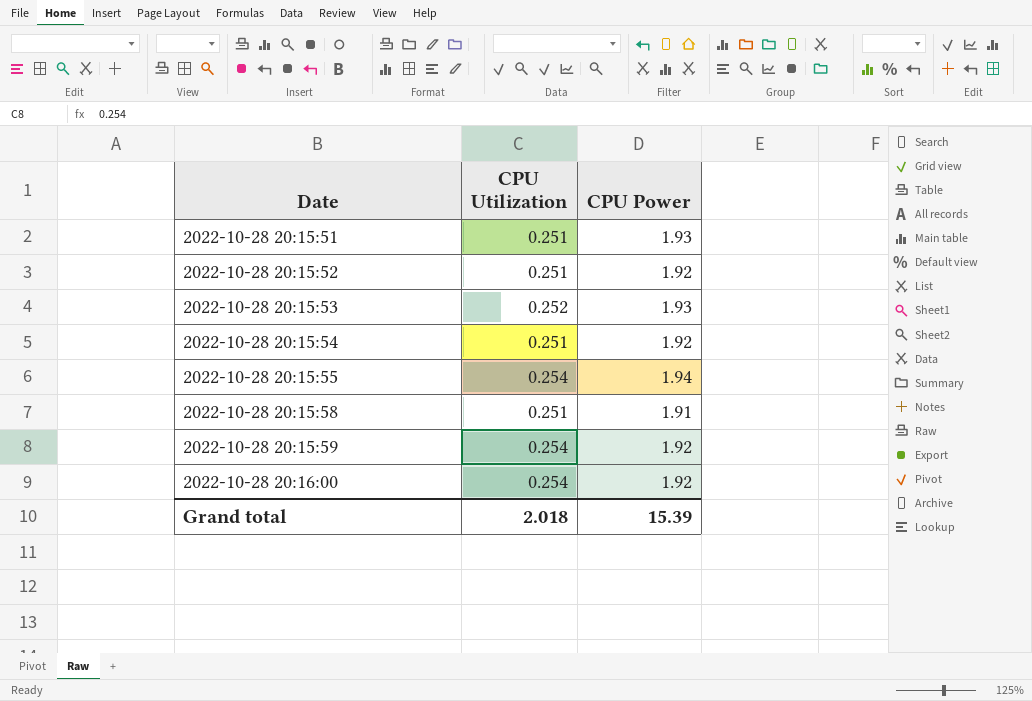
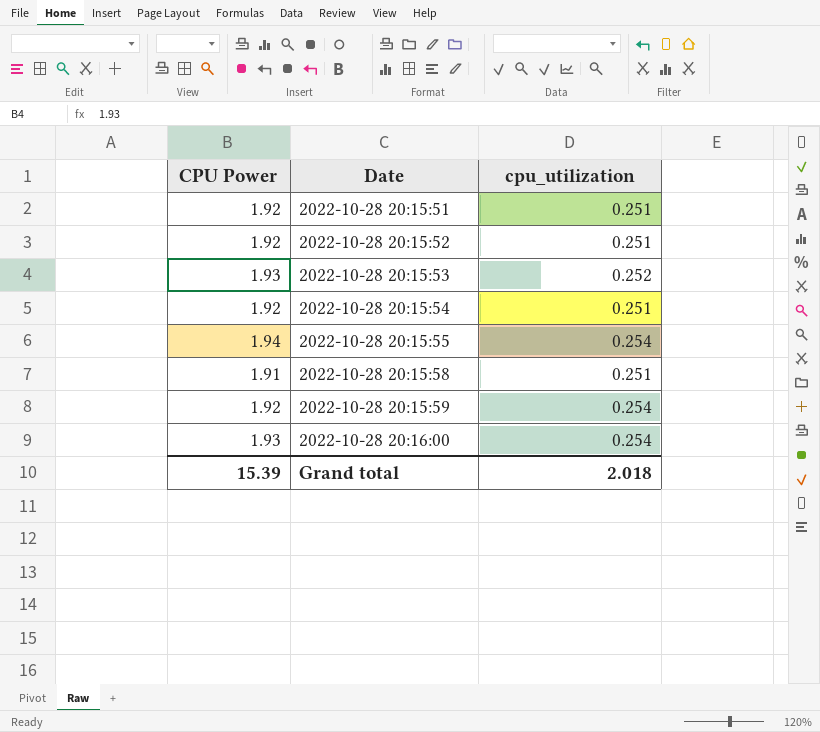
column CPU Power | position: 3 -> 1
column name: CPU Utilization -> cpu_utilization
2022-10-28 20:15:51 | CPU Power: 1.93 -> 1.92
2022-10-28 20:16:00 | CPU Power: 1.92 -> 1.93

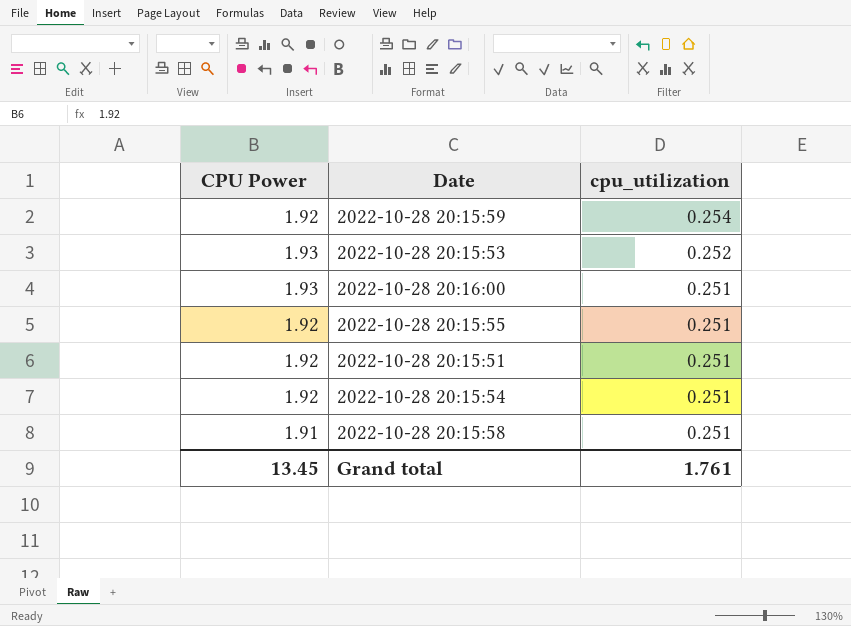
row order: Date ascending -> cpu_utilization descending
row 2022-10-28 20:15:52: 1.92 | 0.251 -> none
2022-10-28 20:16:00 | cpu_utilization: 0.254 -> 0.251
2022-10-28 20:15:55 | CPU Power: 1.94 -> 1.92
2022-10-28 20:15:55 | cpu_utilization: 0.254 -> 0.251
Grand total | CPU Power: 15.39 -> 13.45
Grand total | cpu_utilization: 2.018 -> 1.761

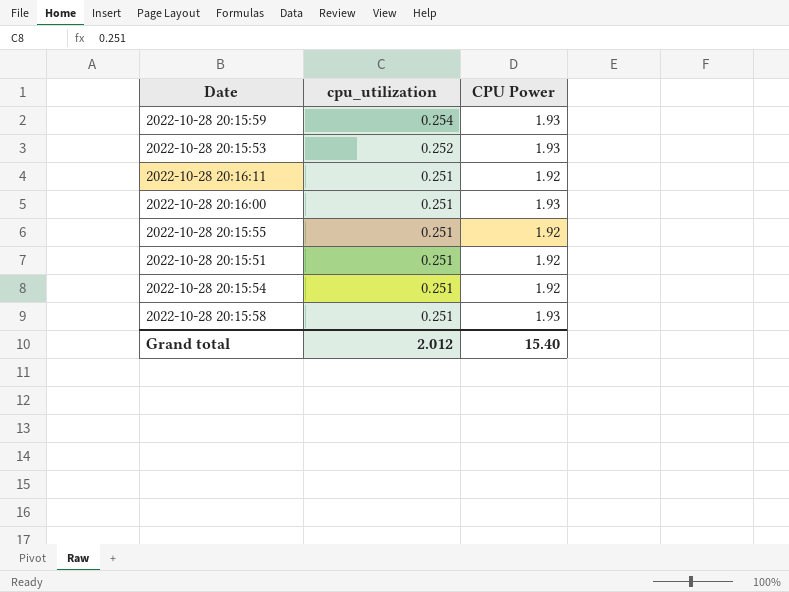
column CPU Power | position: 1 -> 3
2022-10-28 20:15:59 | CPU Power: 1.92 -> 1.93
row 2022-10-28 20:16:11: none -> 0.251 | 1.92
2022-10-28 20:15:58 | CPU Power: 1.91 -> 1.93
Grand total | cpu_utilization: 1.761 -> 2.012
Grand total | CPU Power: 13.45 -> 15.40

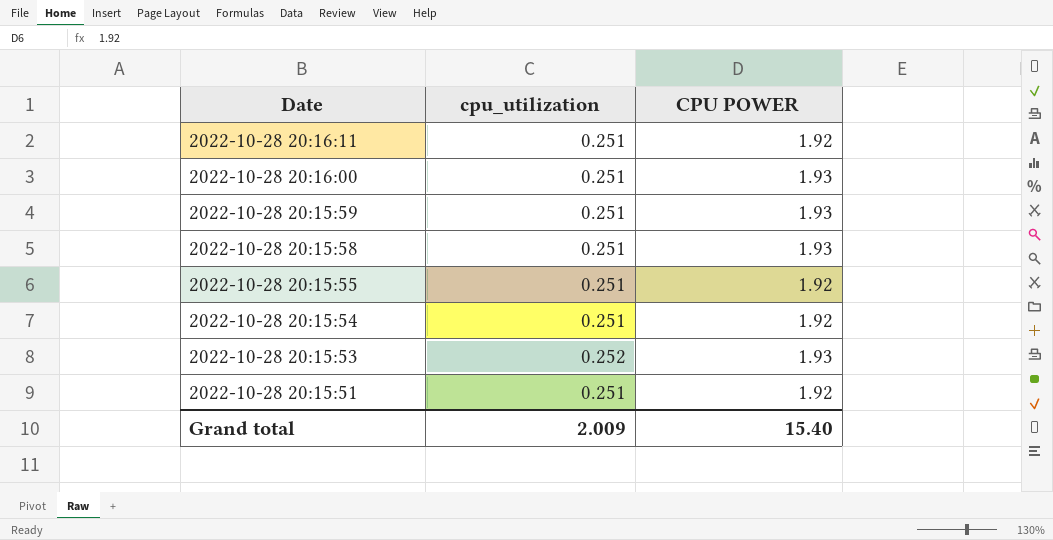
row order: cpu_utilization descending -> Date descending
column name: CPU Power -> CPU POWER
2022-10-28 20:15:59 | cpu_utilization: 0.254 -> 0.251
Grand total | cpu_utilization: 2.012 -> 2.009

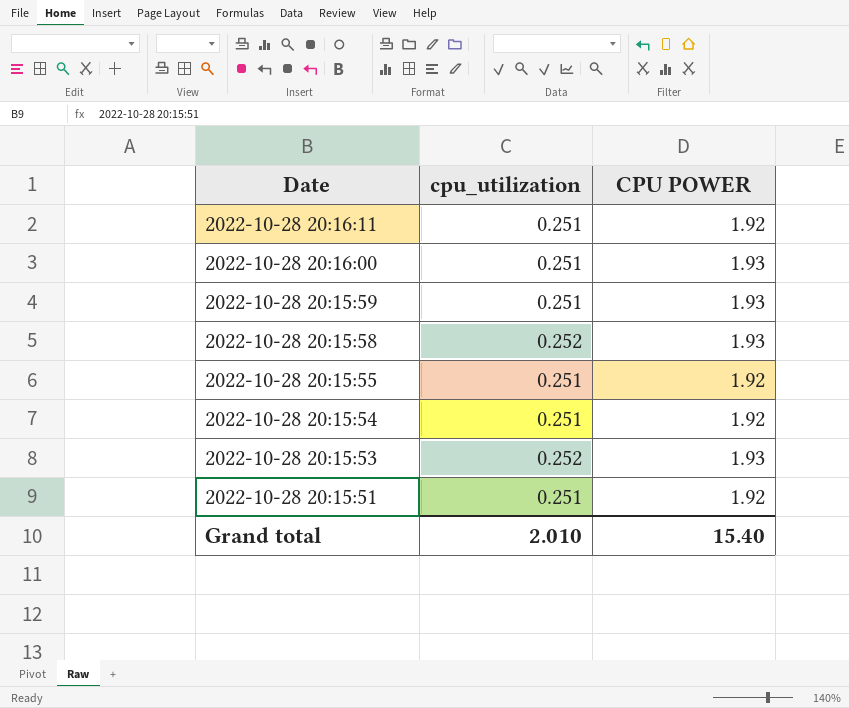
2022-10-28 20:15:58 | cpu_utilization: 0.251 -> 0.252
Grand total | cpu_utilization: 2.009 -> 2.010

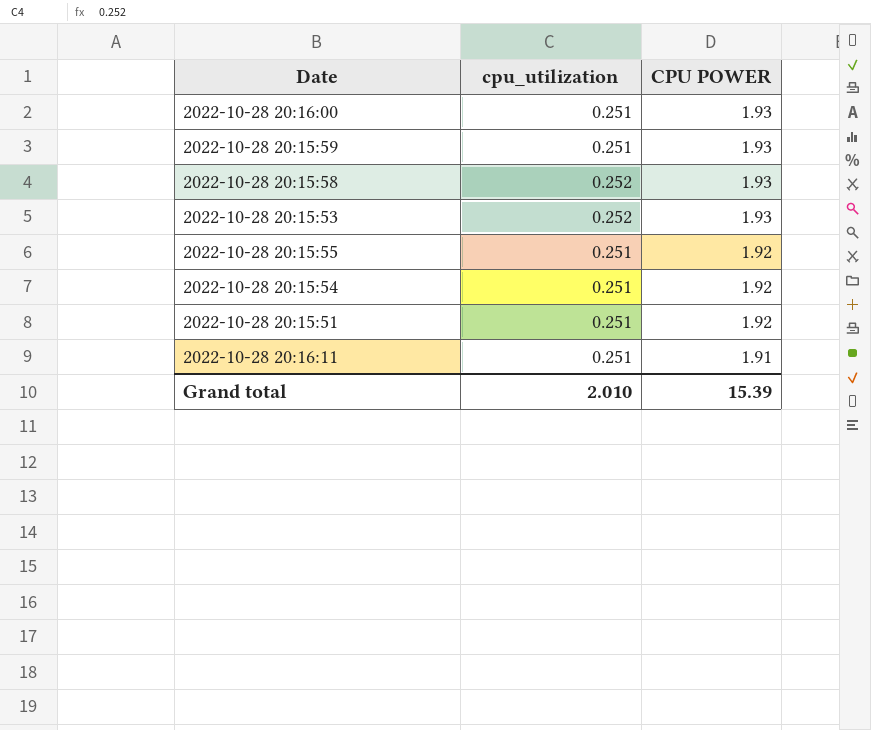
row order: Date descending -> CPU POWER descending
2022-10-28 20:16:11 | CPU POWER: 1.92 -> 1.91
Grand total | CPU POWER: 15.40 -> 15.39

